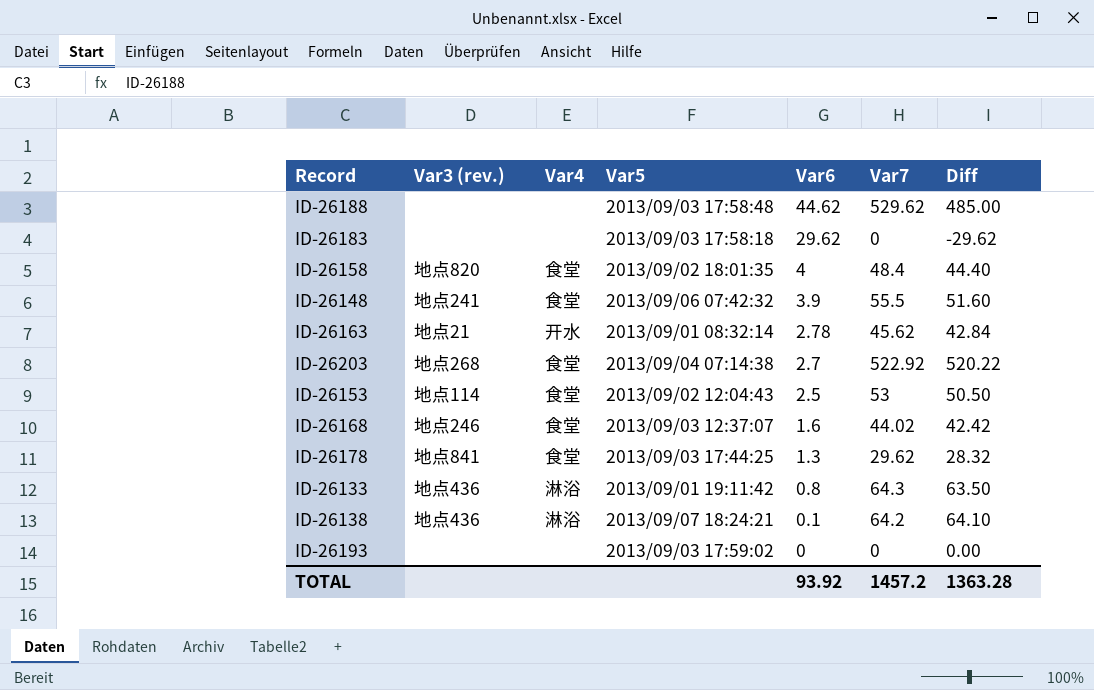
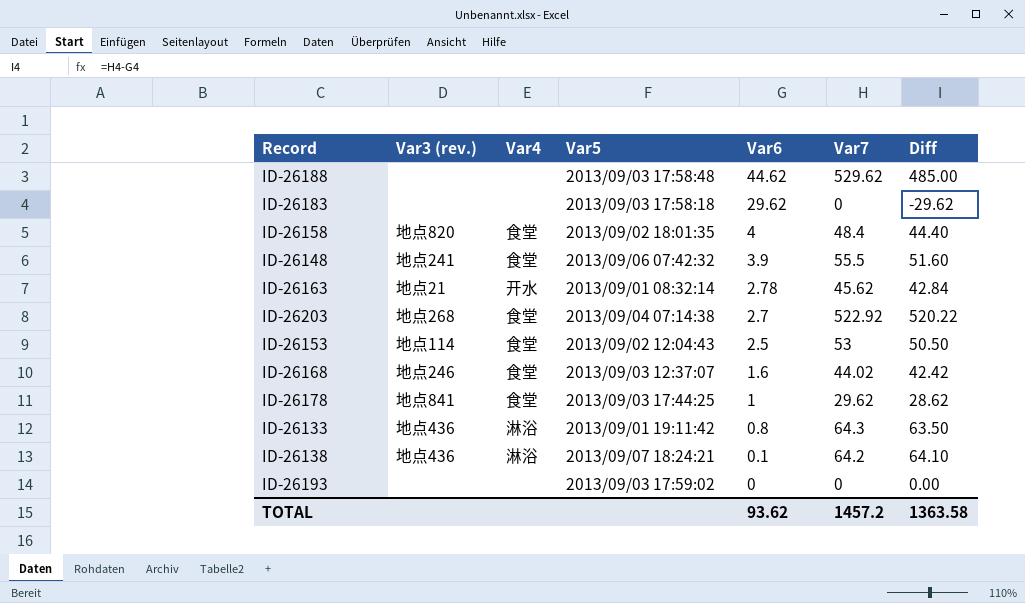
ID-26178 | Var6: 1.3 -> 1
ID-26178 | Diff: 28.32 -> 28.62
TOTAL | Var6: 93.92 -> 93.62
TOTAL | Diff: 1363.28 -> 1363.58

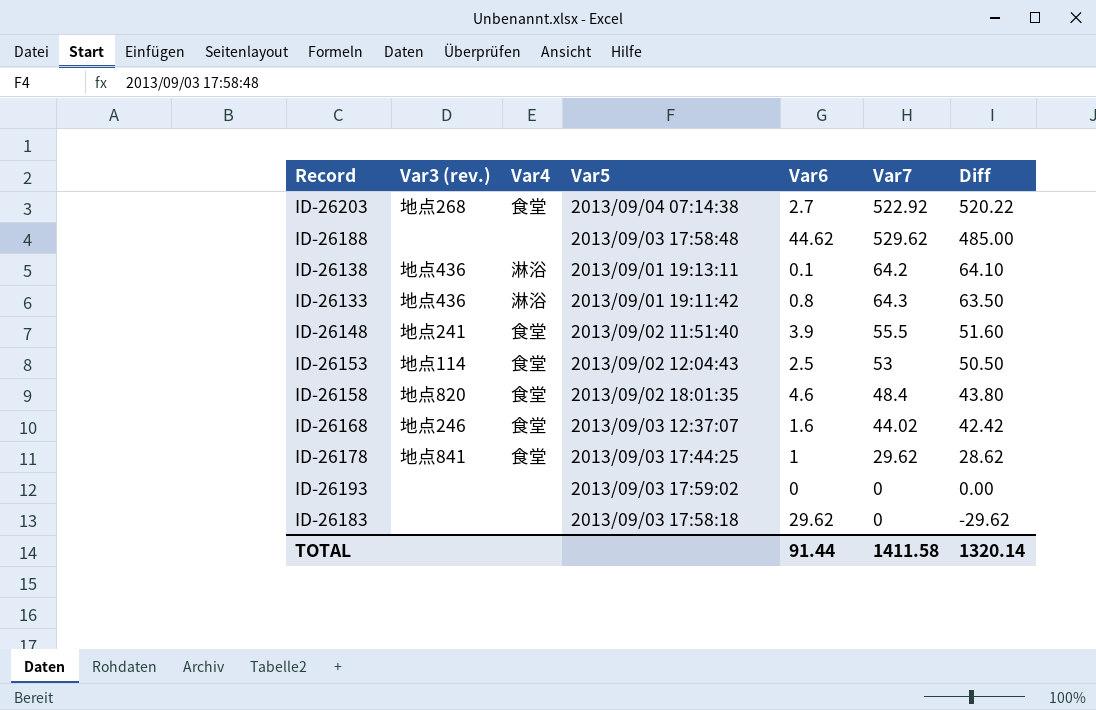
row order: Var6 descending -> Diff descending
row ID-26163: 地点21 | 开水 | 2013/09/01 08:32:14 | 2.78 | 45.62 | 42.84 -> none
ID-26138 | Var5: 2013/09/07 18:24:21 -> 2013/09/01 19:13:11
ID-26148 | Var5: 2013/09/06 07:42:32 -> 2013/09/02 11:51:40
ID-26158 | Var6: 4 -> 4.6
ID-26158 | Diff: 44.40 -> 43.80
TOTAL | Var6: 93.62 -> 91.44
TOTAL | Var7: 1457.2 -> 1411.58
TOTAL | Diff: 1363.58 -> 1320.14

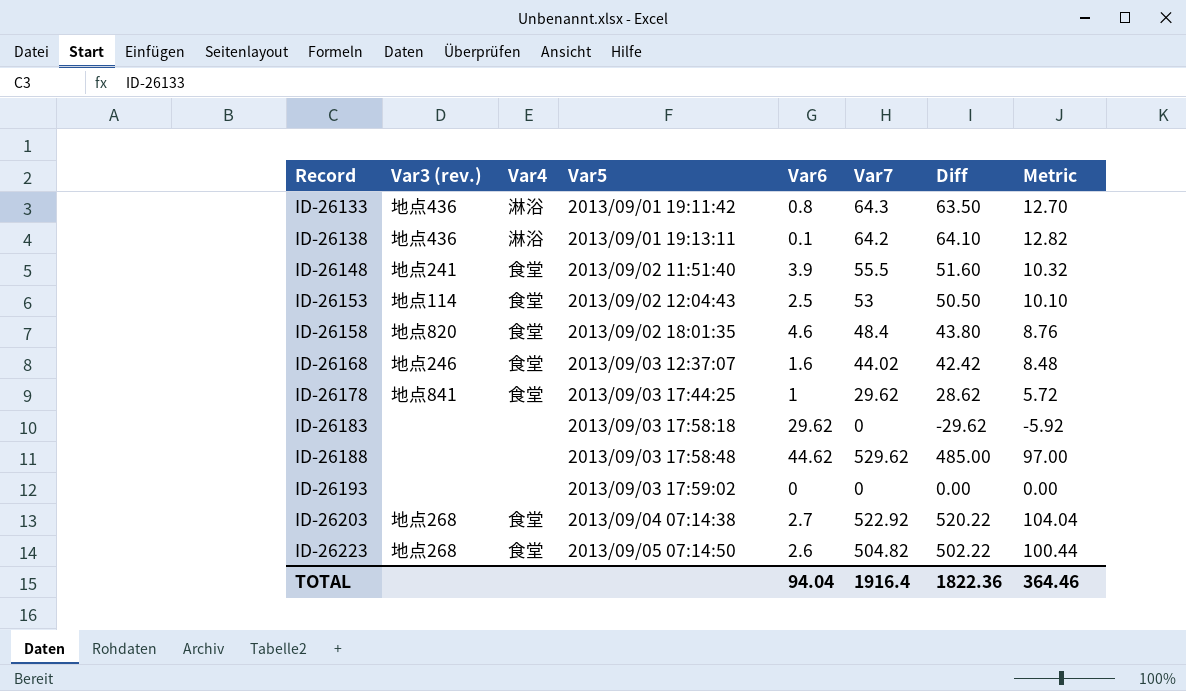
row order: Diff descending -> Record ascending
column Metric | formula: none -> [Diff] * 0.2
row ID-26223: none -> 地点268 | 食堂 | 2013/09/05 07:14:50 | 2.6 | 504.82 | 502.22 | 100.44
TOTAL | Var6: 91.44 -> 94.04
TOTAL | Var7: 1411.58 -> 1916.4
TOTAL | Diff: 1320.14 -> 1822.36

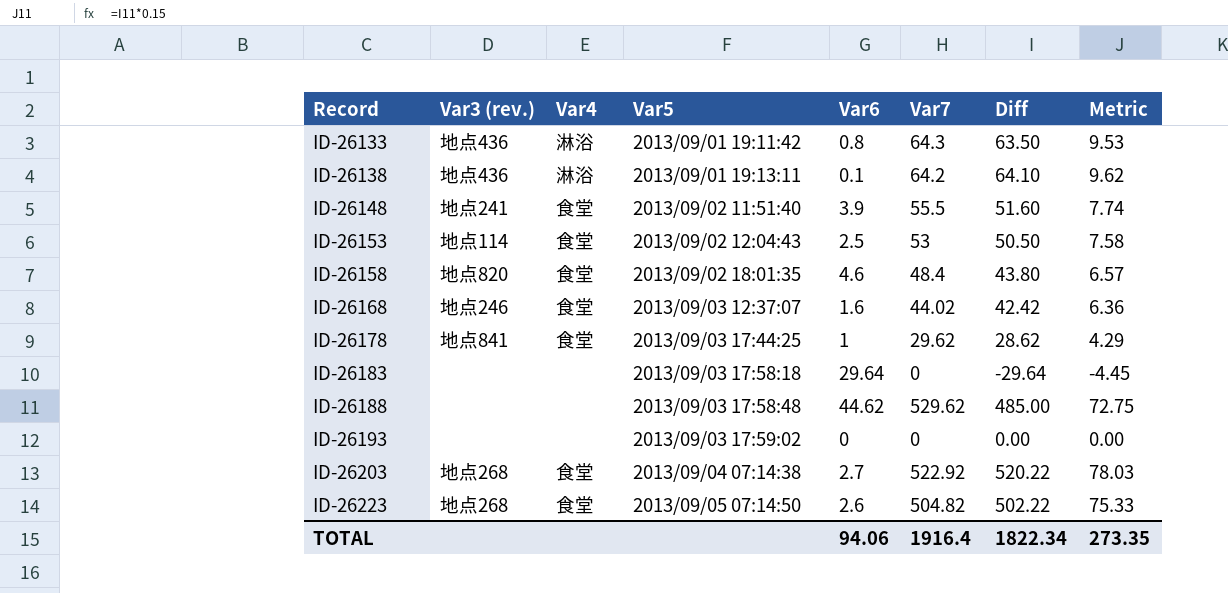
column Metric | formula: [Diff] * 0.2 -> [Diff] * 0.15
ID-26183 | Var6: 29.62 -> 29.64
ID-26183 | Diff: -29.62 -> -29.64
TOTAL | Var6: 94.04 -> 94.06
TOTAL | Diff: 1822.36 -> 1822.34
TOTAL | Metric: 364.46 -> 273.35

